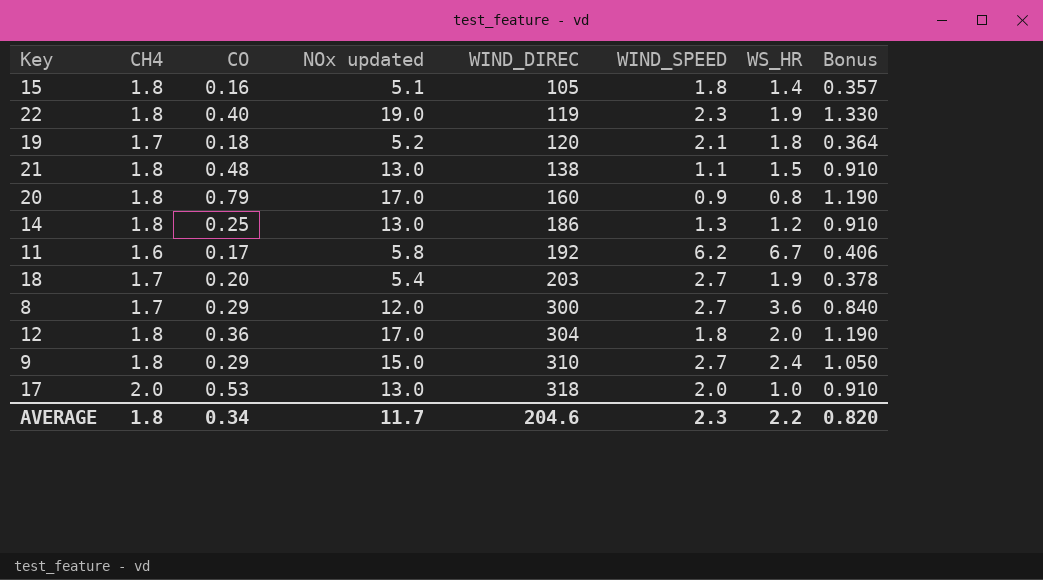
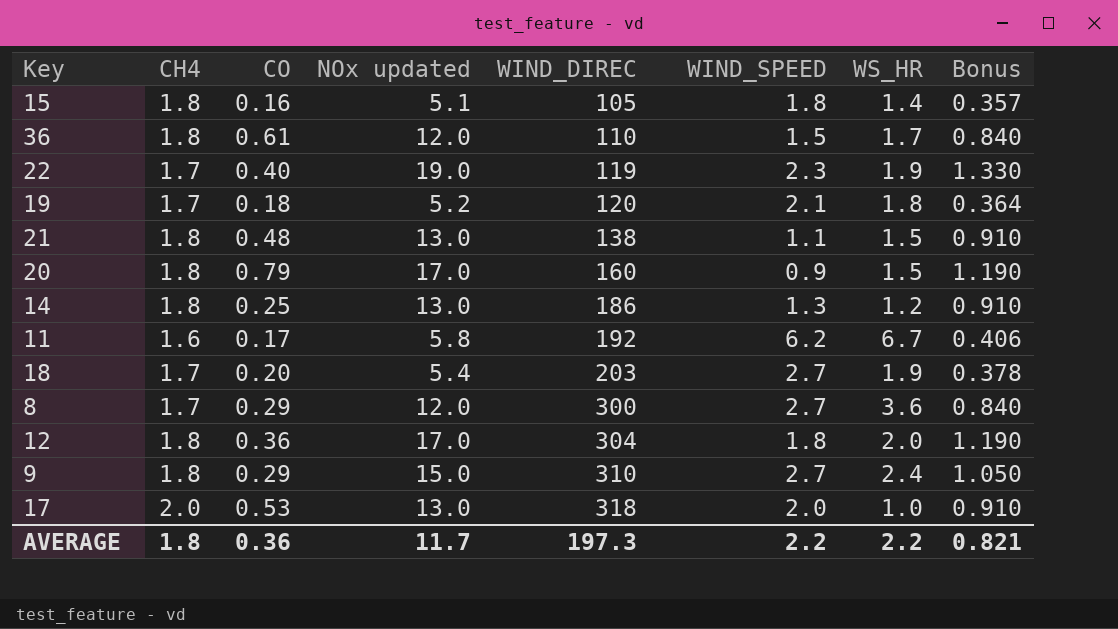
row 36: none -> 1.8 | 0.61 | 12.0 | 110 | 1.5 | 1.7 | 0.840
22 | CH4: 1.8 -> 1.7
20 | WS_HR: 0.8 -> 1.5
AVERAGE | CO: 0.34 -> 0.36
AVERAGE | WIND_DIREC: 204.6 -> 197.3
AVERAGE | WIND_SPEED: 2.3 -> 2.2
AVERAGE | Bonus: 0.820 -> 0.821

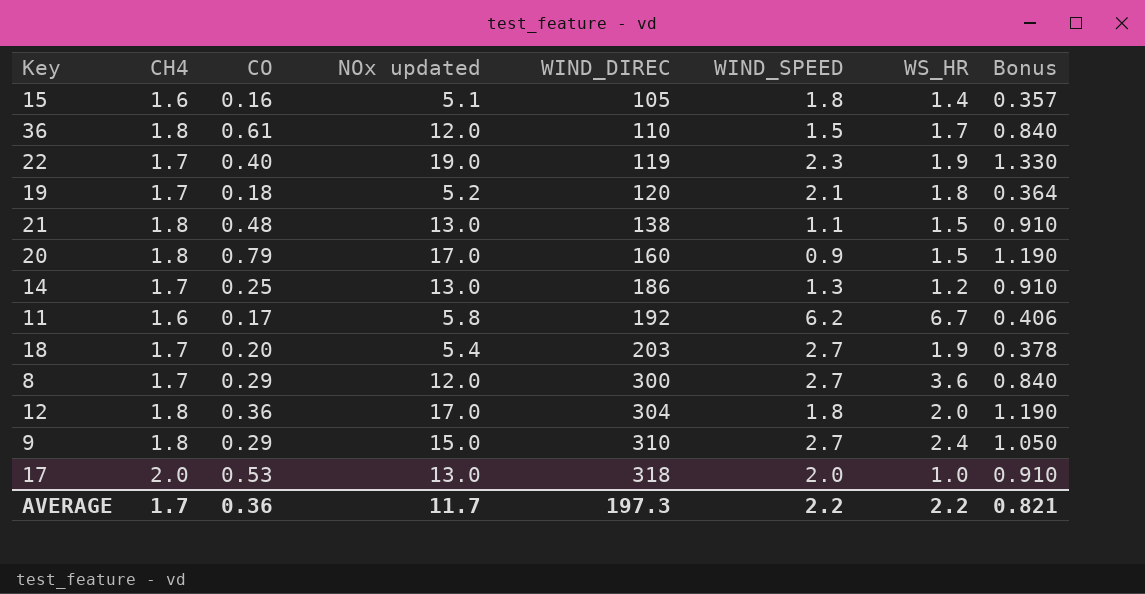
15 | CH4: 1.8 -> 1.6
14 | CH4: 1.8 -> 1.7
AVERAGE | CH4: 1.8 -> 1.7

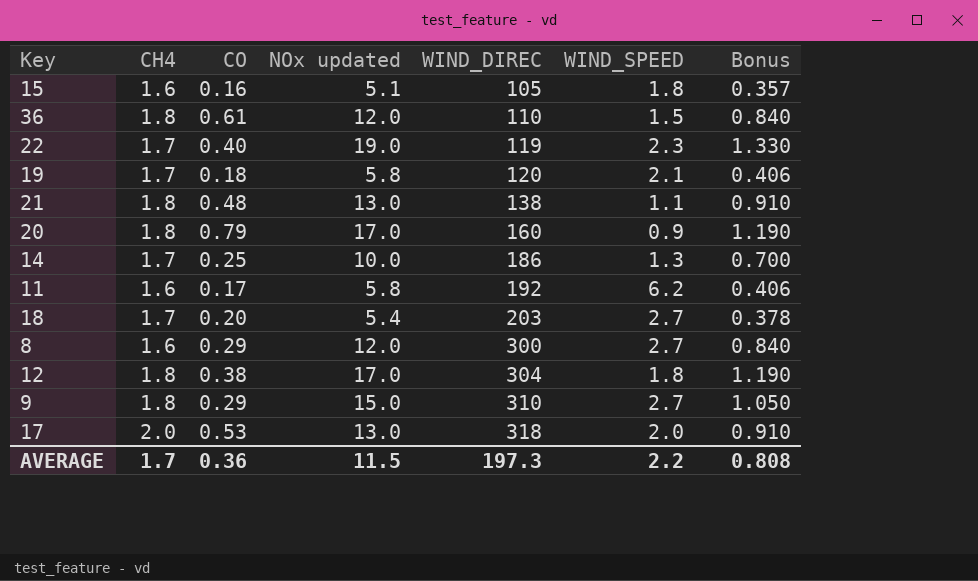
column WS_HR | position: 7 -> none
19 | NOx updated: 5.2 -> 5.8
19 | Bonus: 0.364 -> 0.406
14 | NOx updated: 13.0 -> 10.0
14 | Bonus: 0.910 -> 0.700
8 | CH4: 1.7 -> 1.6
12 | CO: 0.36 -> 0.38
AVERAGE | NOx updated: 11.7 -> 11.5
AVERAGE | Bonus: 0.821 -> 0.808

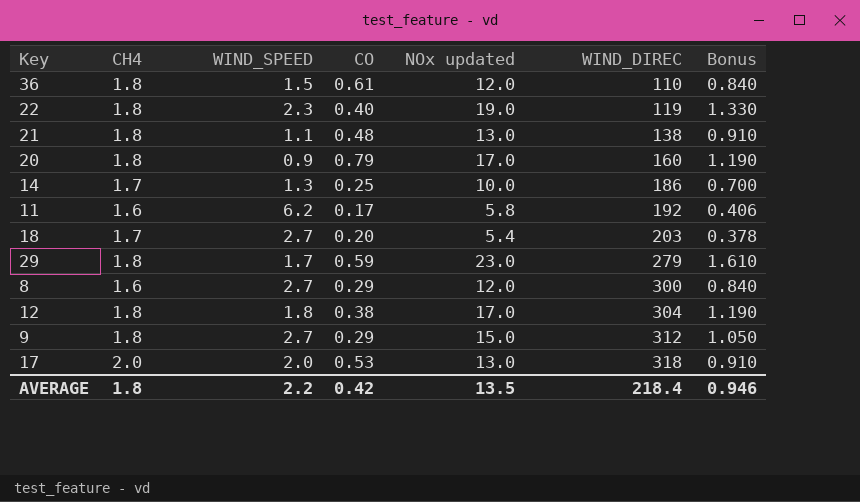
column WIND_SPEED | position: 6 -> 3
row 15: 1.6 | 0.16 | 5.1 | 105 | 1.8 | 0.357 -> none
row 19: 1.7 | 0.18 | 5.8 | 120 | 2.1 | 0.406 -> none
22 | CH4: 1.7 -> 1.8
row 29: none -> 1.8 | 1.7 | 0.59 | 23.0 | 279 | 1.610
9 | WIND_DIREC: 310 -> 312
AVERAGE | CH4: 1.7 -> 1.8
AVERAGE | CO: 0.36 -> 0.42
AVERAGE | NOx updated: 11.5 -> 13.5
AVERAGE | WIND_DIREC: 197.3 -> 218.4
AVERAGE | Bonus: 0.808 -> 0.946

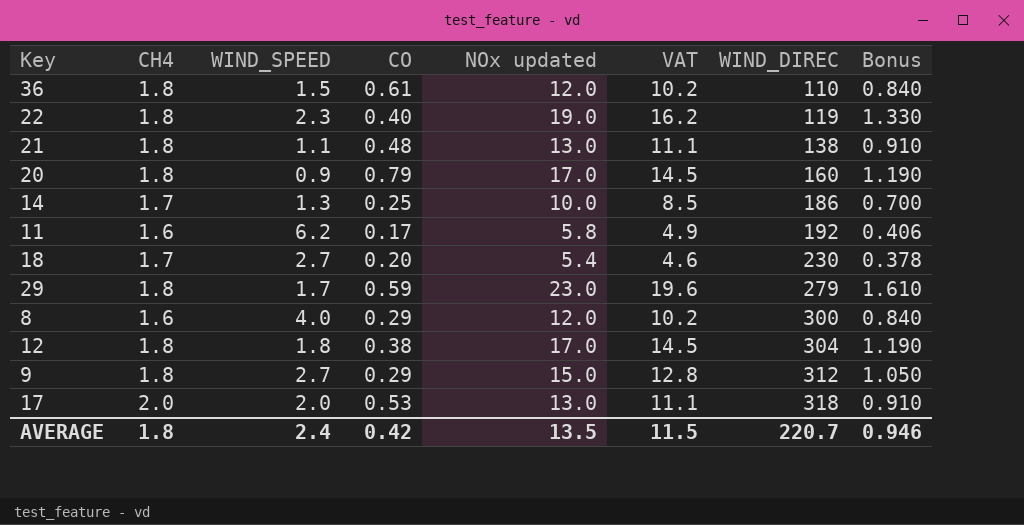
column VAT | formula: none -> [NOx updated] * 0.85
18 | WIND_DIREC: 203 -> 230
8 | WIND_SPEED: 2.7 -> 4.0
AVERAGE | WIND_SPEED: 2.2 -> 2.4
AVERAGE | WIND_DIREC: 218.4 -> 220.7

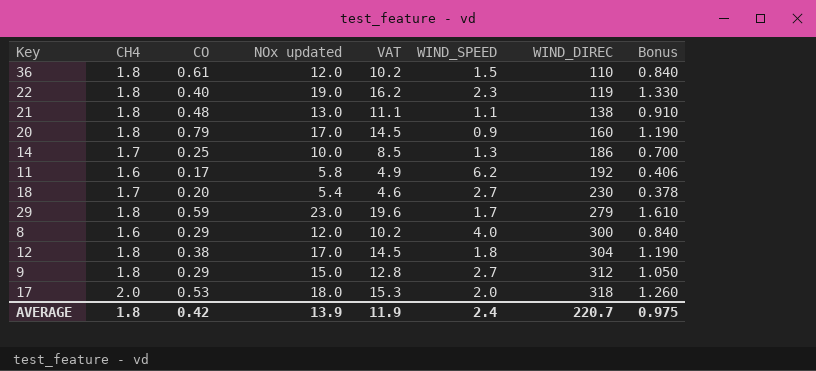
column WIND_SPEED | position: 3 -> 6
17 | NOx updated: 13.0 -> 18.0
17 | VAT: 11.1 -> 15.3
17 | Bonus: 0.910 -> 1.260
AVERAGE | NOx updated: 13.5 -> 13.9
AVERAGE | VAT: 11.5 -> 11.9
AVERAGE | Bonus: 0.946 -> 0.975

